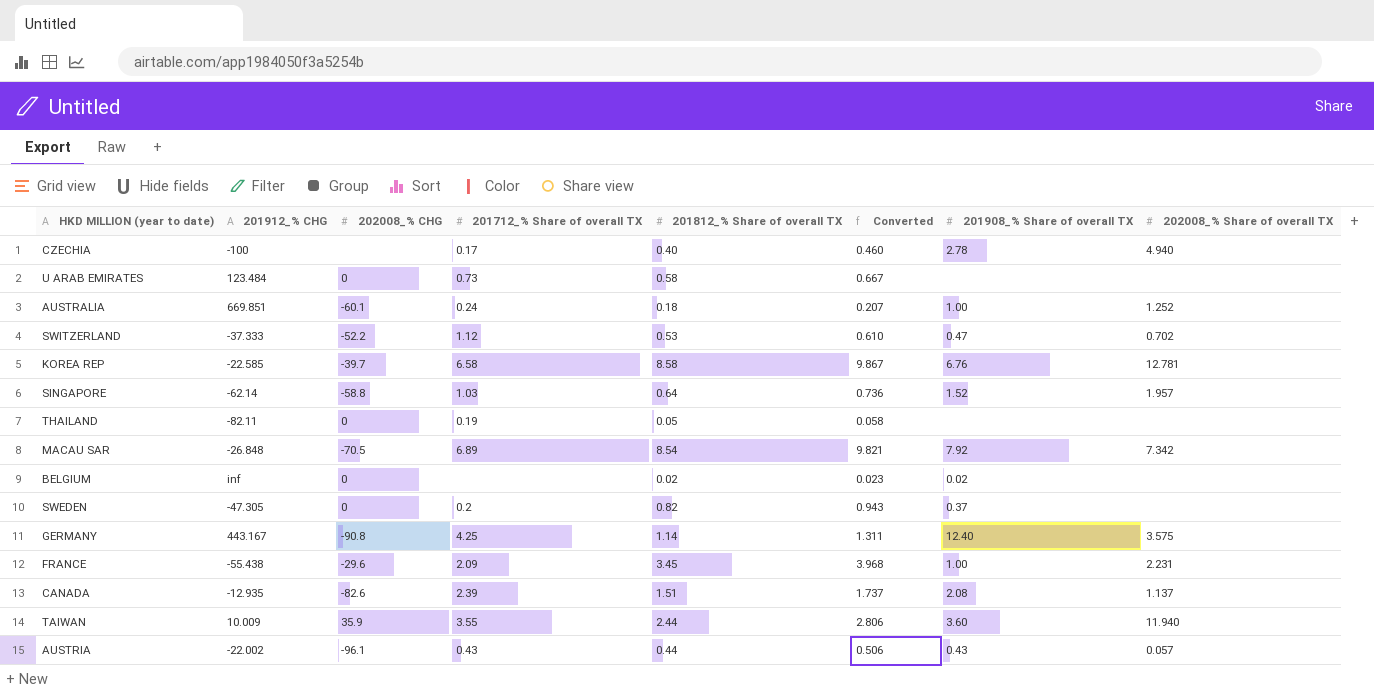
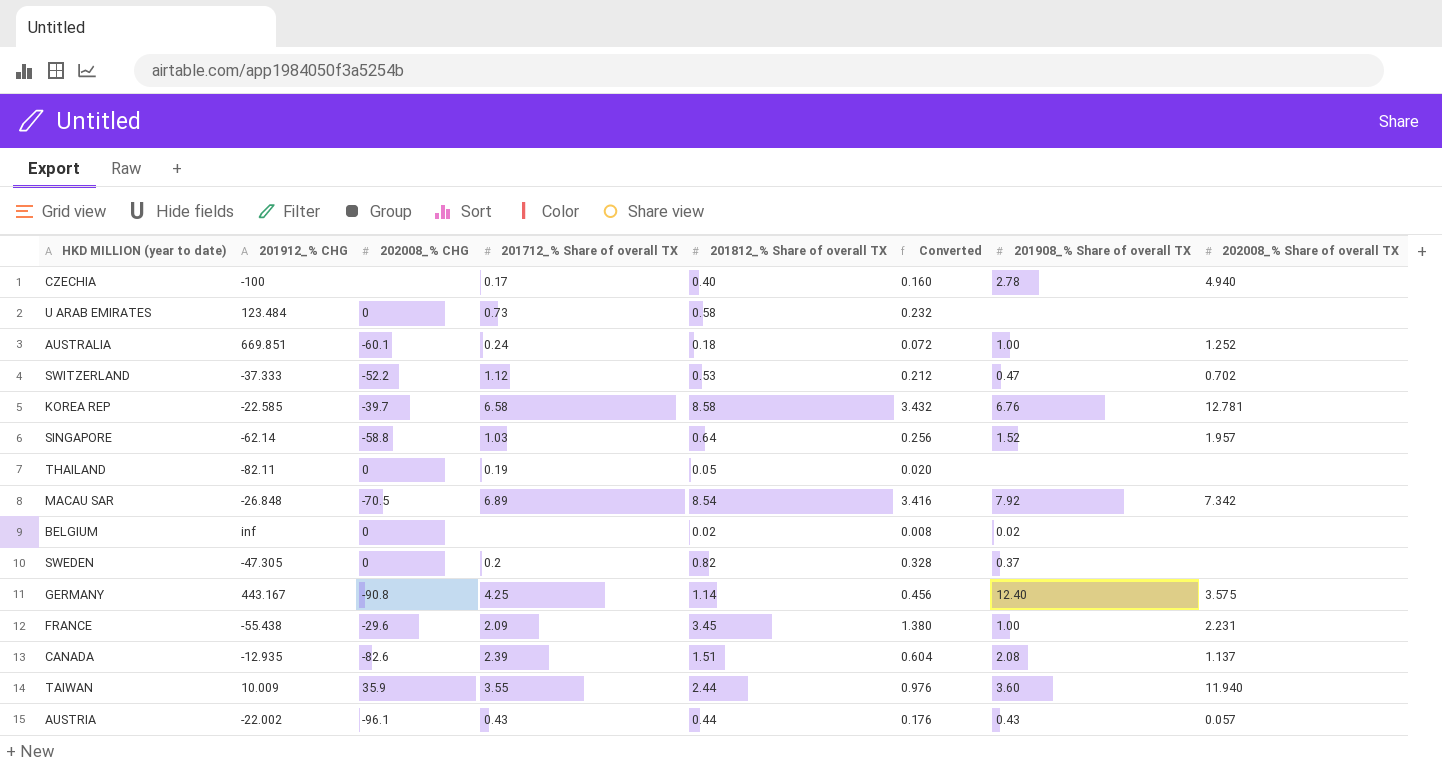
column Converted | formula: [201812_% Share of overall TX] * 1.15 -> [201812_% Share of overall TX] * 0.4

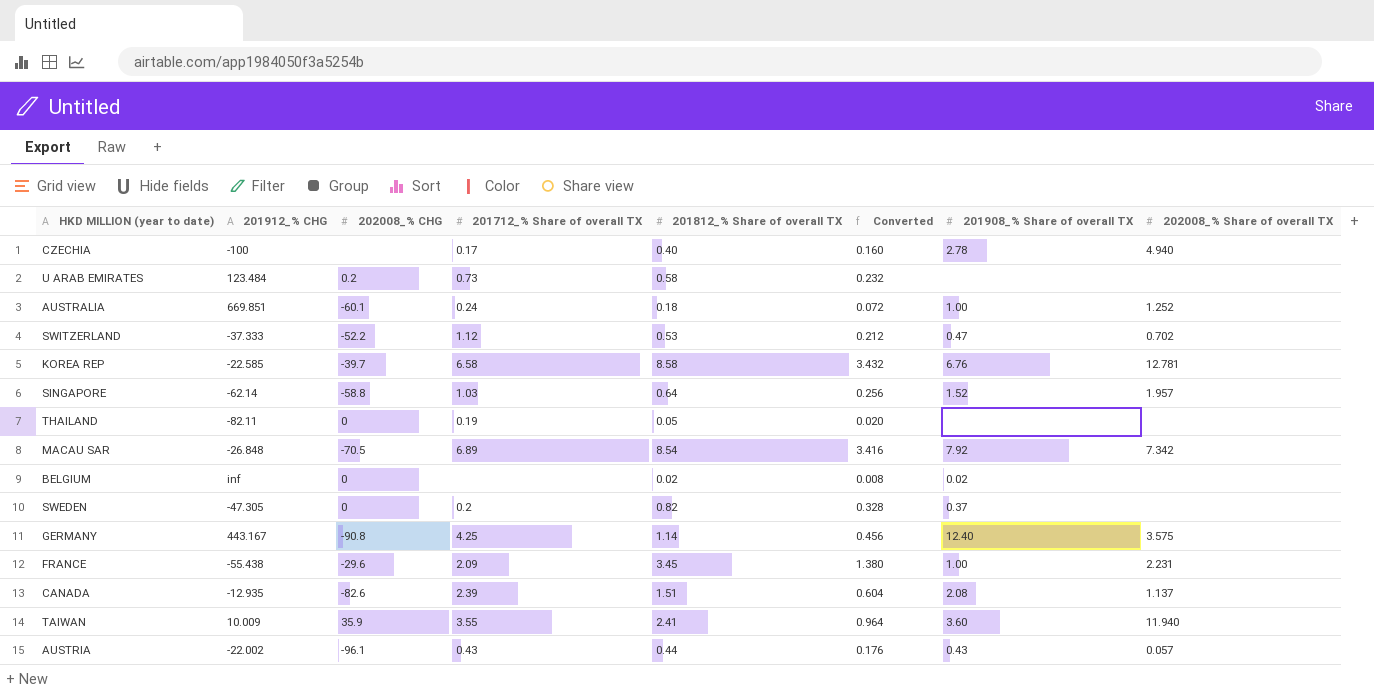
U ARAB EMIRATES | 202008_% CHG: 0 -> 0.2
TAIWAN | 201812_% Share of overall TX: 2.44 -> 2.41
TAIWAN | Converted: 0.976 -> 0.964

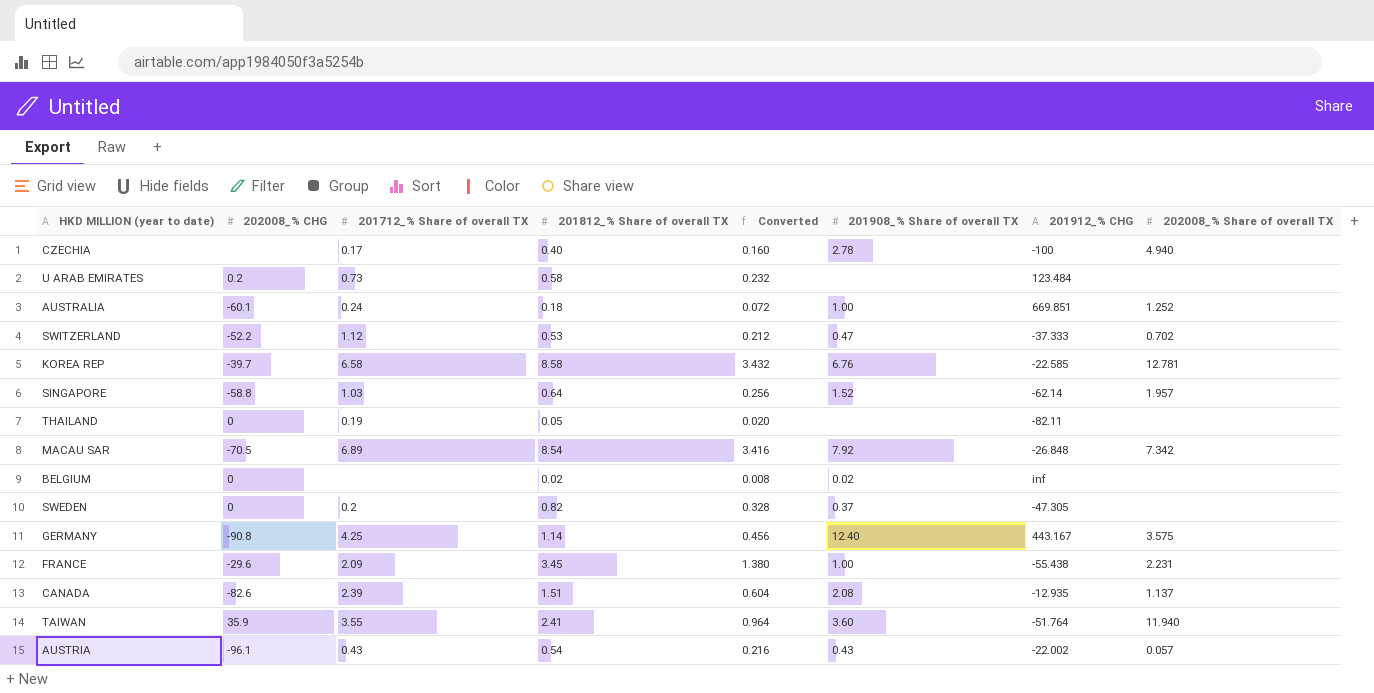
column 201912_% CHG | position: 2 -> 7
TAIWAN | 201912_% CHG: 10.009 -> -51.764
AUSTRIA | 201812_% Share of overall TX: 0.44 -> 0.54
AUSTRIA | Converted: 0.176 -> 0.216

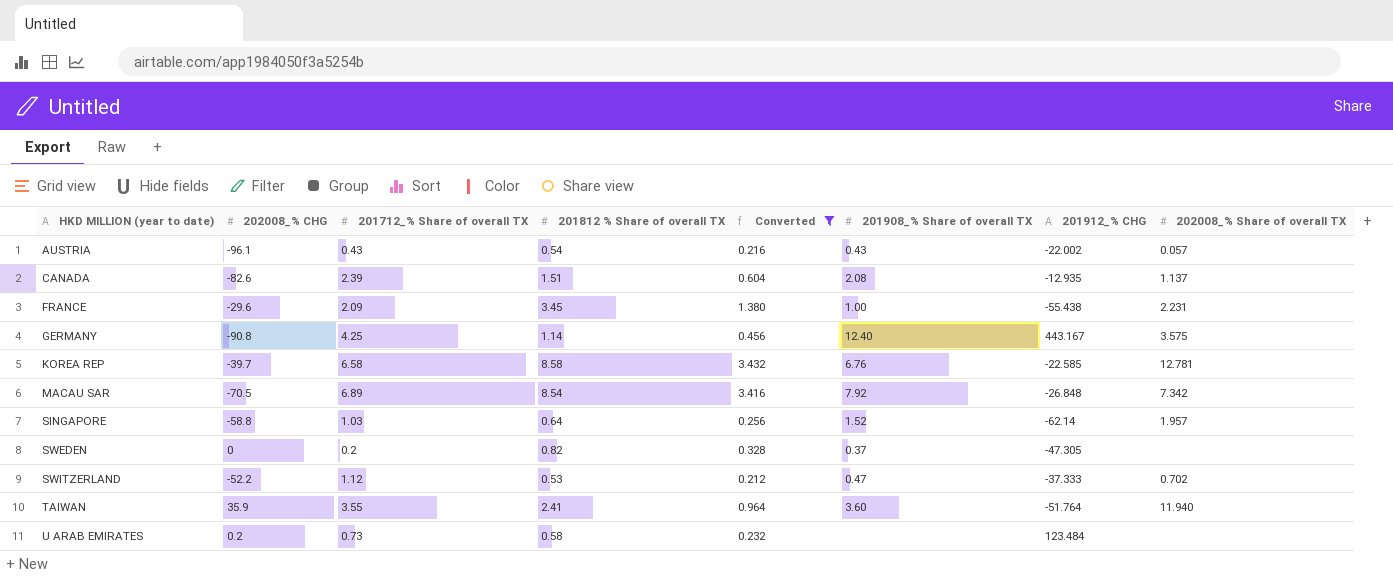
filter: none -> Converted >= 0.212
row order: none -> HKD MILLION (year to date) ascending
column name: 201812_% Share of overall TX -> 201812 % Share of overall TX

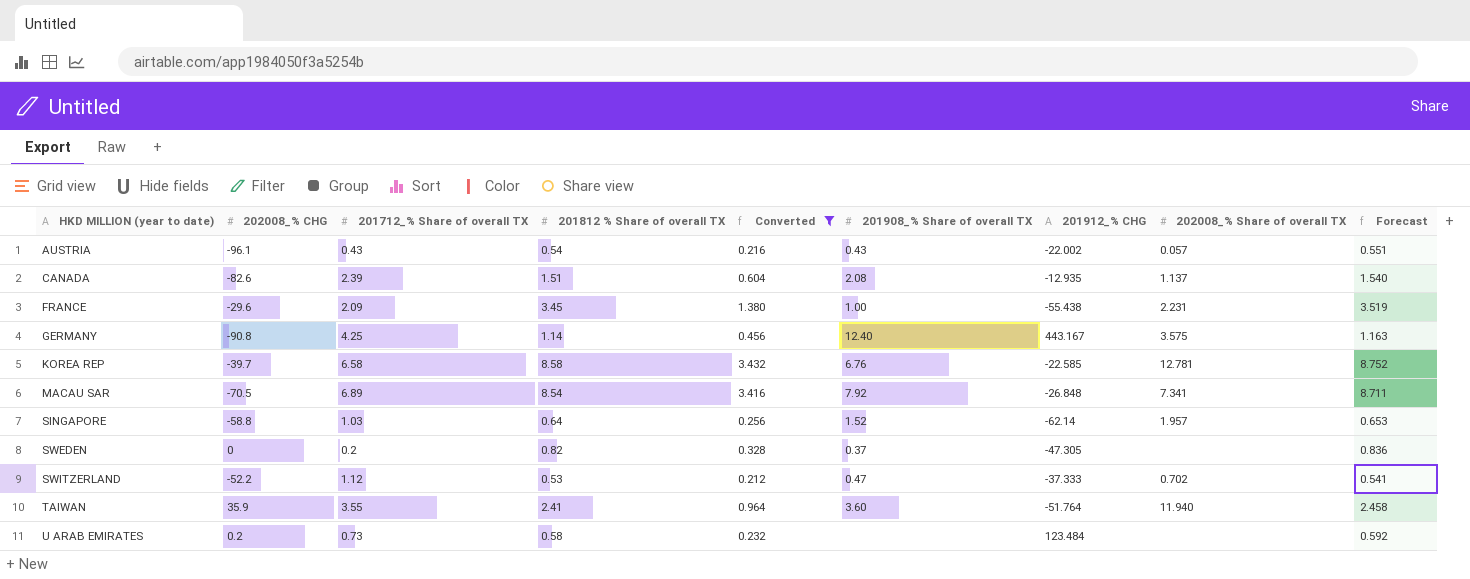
column Forecast | formula: none -> [201812 % Share of overall TX] * 1.02
MACAU SAR | 202008_% Share of overall TX: 7.342 -> 7.341

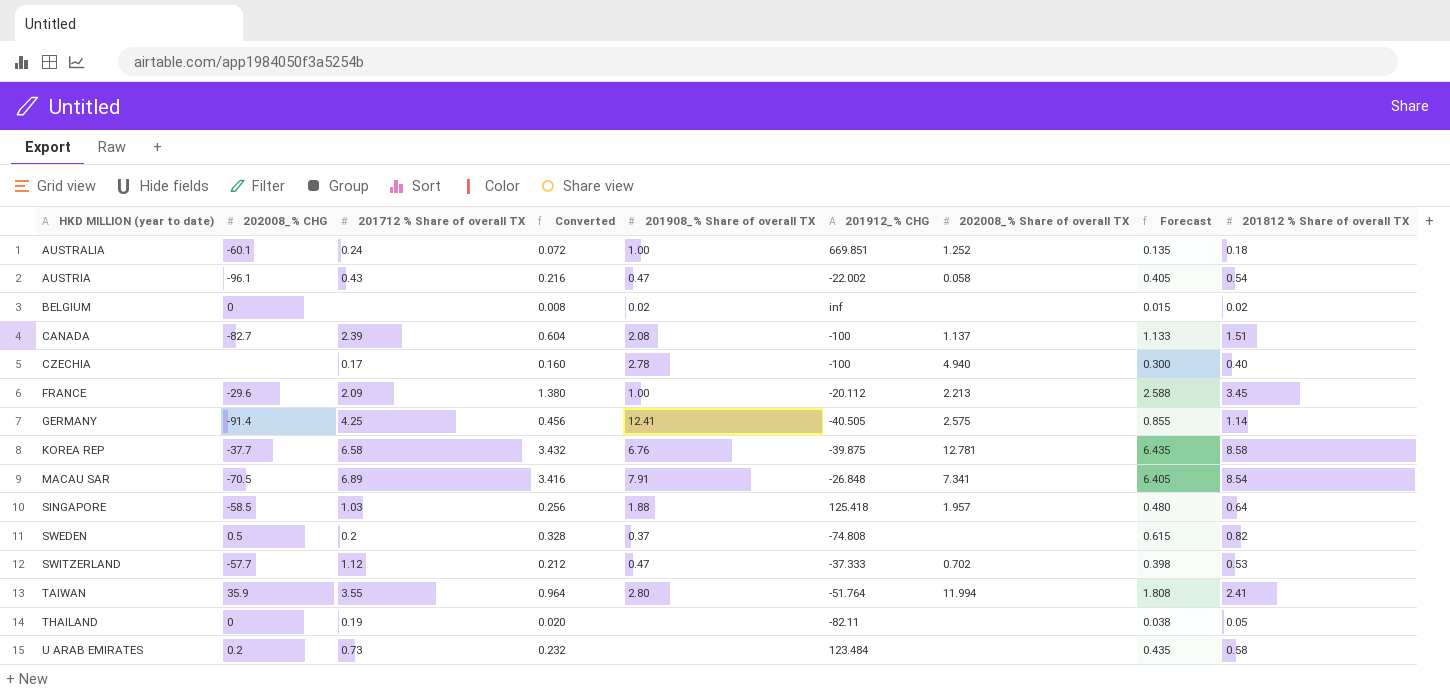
filter: Converted >= 0.212 -> none
column name: 201712_% Share of overall TX -> 201712 % Share of overall TX
column Forecast | formula: [201812 % Share of overall TX] * 1.02 -> [201812 % Share of overall TX] * 0.75
column 201812 % Share of overall TX | position: 4 -> 9
AUSTRIA | 201908_% Share of overall TX: 0.43 -> 0.47
AUSTRIA | 202008_% Share of overall TX: 0.057 -> 0.058
CANADA | 202008_% CHG: -82.6 -> -82.7
CANADA | 201912_% CHG: -12.935 -> -100
FRANCE | 201912_% CHG: -55.438 -> -20.112
FRANCE | 202008_% Share of overall TX: 2.231 -> 2.213
GERMANY | 202008_% CHG: -90.8 -> -91.4
GERMANY | 201908_% Share of overall TX: 12.40 -> 12.41
GERMANY | 201912_% CHG: 443.167 -> -40.505
GERMANY | 202008_% Share of overall TX: 3.575 -> 2.575
KOREA REP | 202008_% CHG: -39.7 -> -37.7
KOREA REP | 201912_% CHG: -22.585 -> -39.875
MACAU SAR | 201908_% Share of overall TX: 7.92 -> 7.91
SINGAPORE | 202008_% CHG: -58.8 -> -58.5
SINGAPORE | 201908_% Share of overall TX: 1.52 -> 1.88
SINGAPORE | 201912_% CHG: -62.14 -> 125.418
SWEDEN | 202008_% CHG: 0 -> 0.5
SWEDEN | 201912_% CHG: -47.305 -> -74.808
SWITZERLAND | 202008_% CHG: -52.2 -> -57.7
TAIWAN | 201908_% Share of overall TX: 3.60 -> 2.80
TAIWAN | 202008_% Share of overall TX: 11.940 -> 11.994

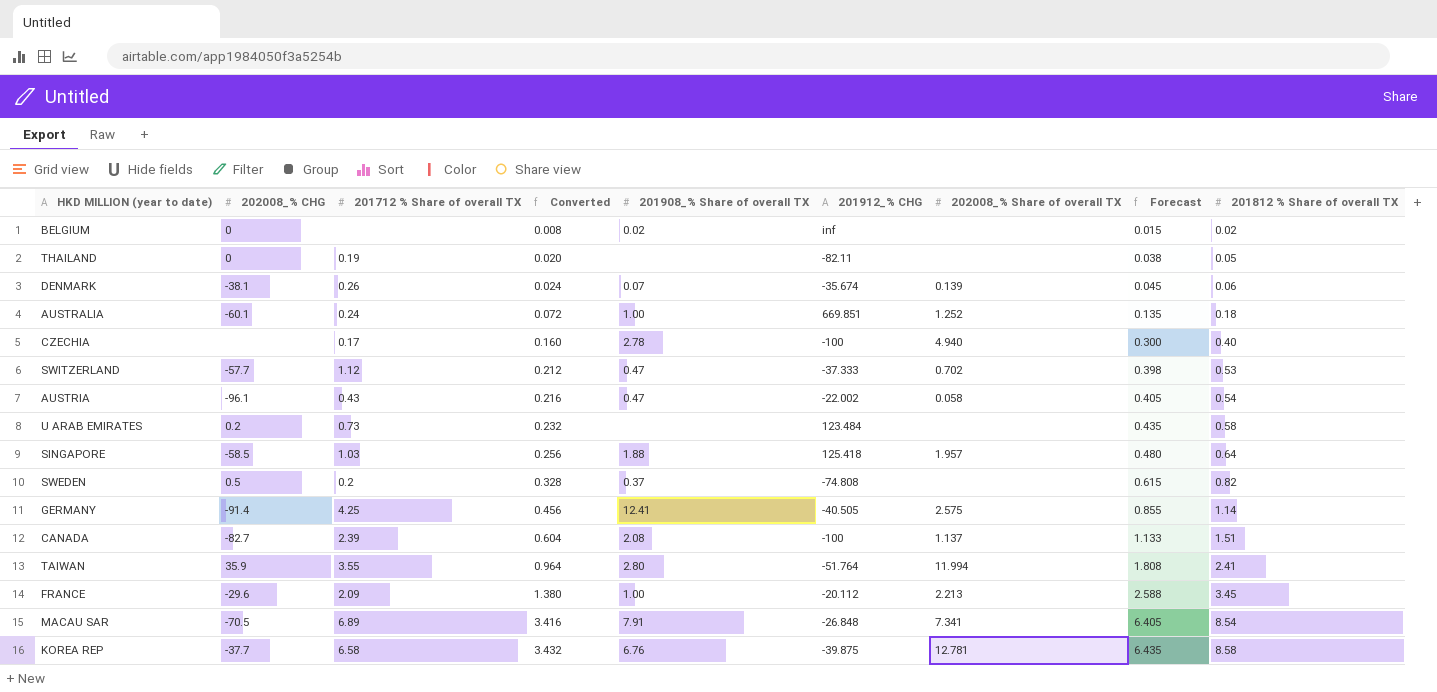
row order: HKD MILLION (year to date) ascending -> Converted ascending
row DENMARK: none -> -38.1 | 0.26 | 0.024 | 0.07 | -35.674 | 0.139 | 0.045 | 0.06

